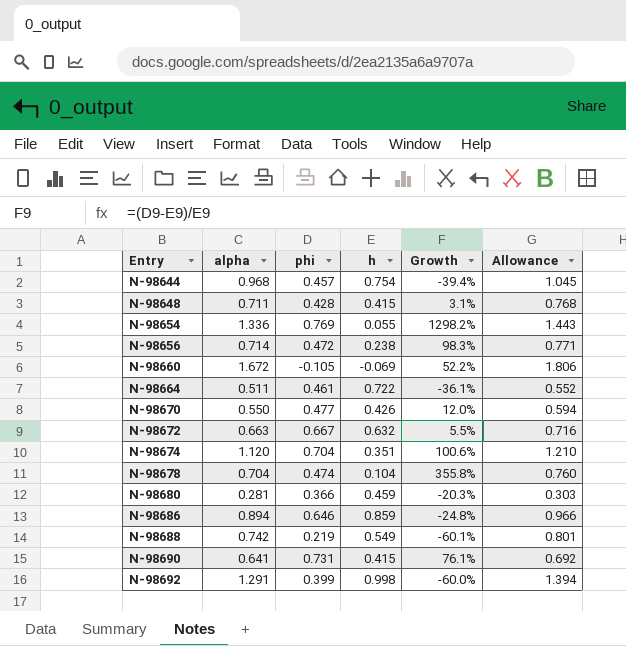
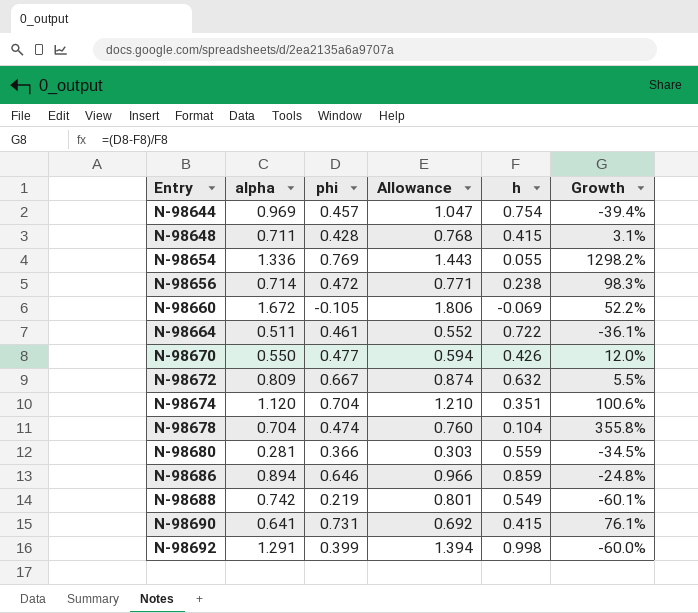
column Allowance | position: 6 -> 4
N-98644 | alpha: 0.968 -> 0.969
N-98644 | Allowance: 1.045 -> 1.047
N-98672 | alpha: 0.663 -> 0.809
N-98672 | Allowance: 0.716 -> 0.874
N-98680 | h: 0.459 -> 0.559
N-98680 | Growth: -20.3% -> -34.5%

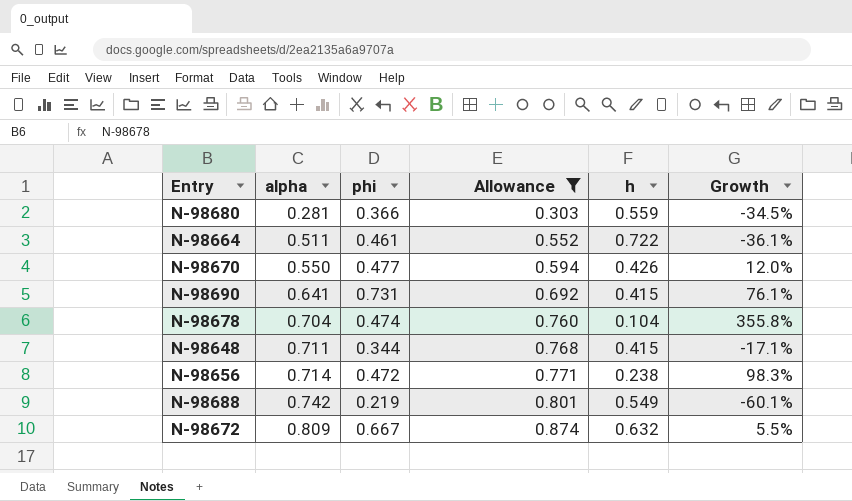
filter: none -> Allowance <= 0.874
row order: Entry ascending -> alpha ascending
N-98648 | phi: 0.428 -> 0.344
N-98648 | Growth: 3.1% -> -17.1%

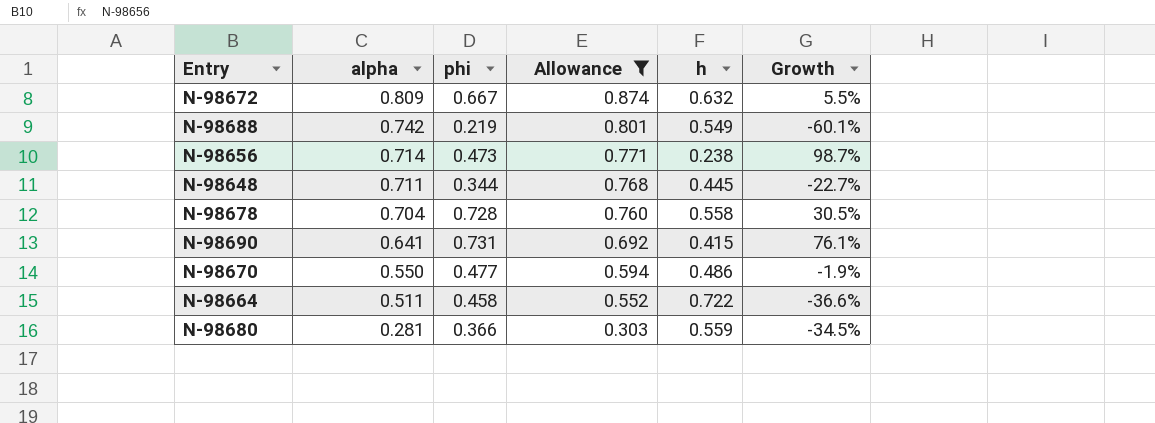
row order: alpha ascending -> alpha descending
N-98656 | phi: 0.472 -> 0.473
N-98656 | Growth: 98.3% -> 98.7%
N-98648 | h: 0.415 -> 0.445
N-98648 | Growth: -17.1% -> -22.7%
N-98678 | phi: 0.474 -> 0.728
N-98678 | h: 0.104 -> 0.558
N-98678 | Growth: 355.8% -> 30.5%
N-98670 | h: 0.426 -> 0.486
N-98670 | Growth: 12.0% -> -1.9%
N-98664 | phi: 0.461 -> 0.458
N-98664 | Growth: -36.1% -> -36.6%

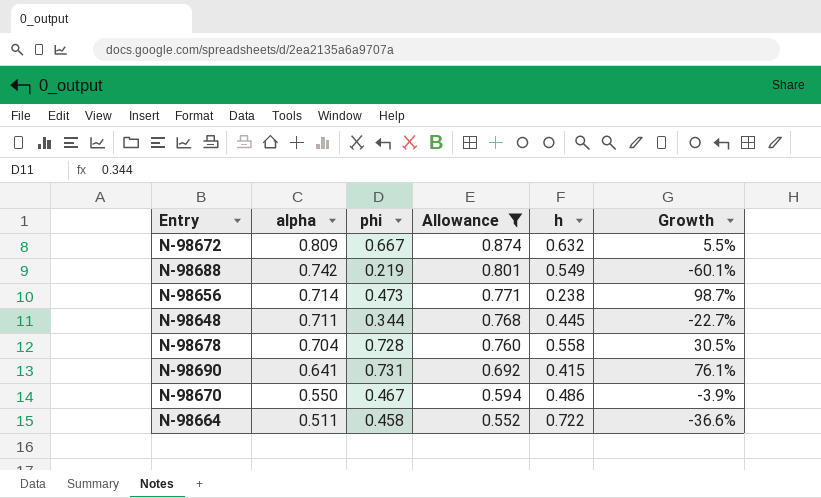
row N-98680: 0.281 | 0.366 | 0.303 | 0.559 | -34.5% -> none
N-98670 | phi: 0.477 -> 0.467
N-98670 | Growth: -1.9% -> -3.9%

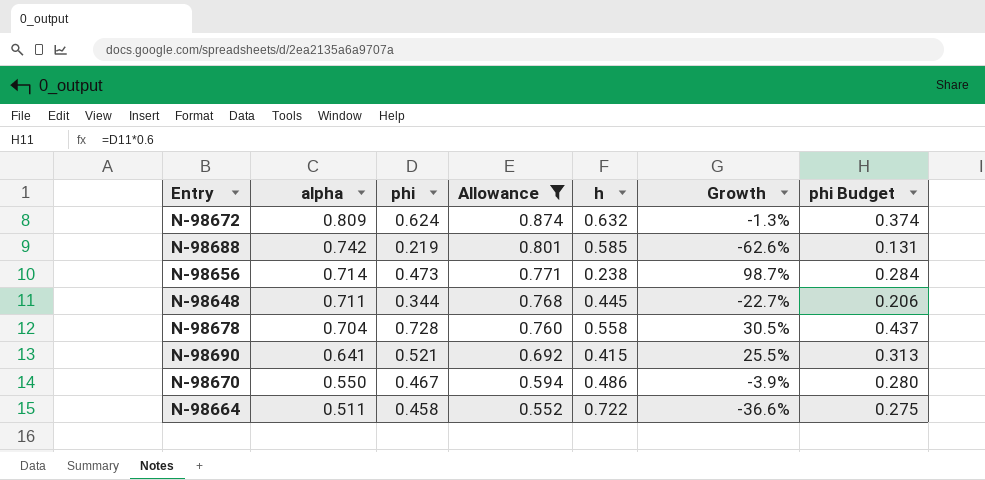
column phi Budget | formula: none -> [phi] * 0.6
N-98672 | phi: 0.667 -> 0.624
N-98672 | Growth: 5.5% -> -1.3%
N-98688 | h: 0.549 -> 0.585
N-98688 | Growth: -60.1% -> -62.6%
N-98690 | phi: 0.731 -> 0.521
N-98690 | Growth: 76.1% -> 25.5%

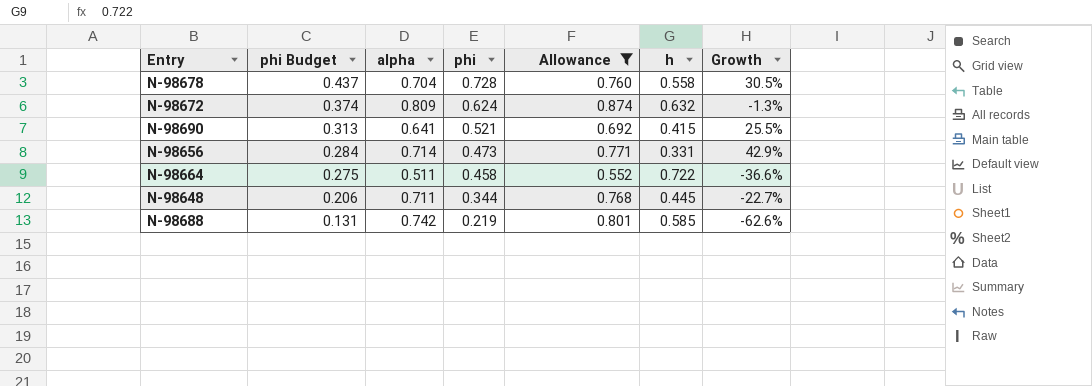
row order: alpha descending -> phi Budget descending
column phi Budget | position: 7 -> 2
row N-98670: 0.550 | 0.467 | 0.594 | 0.486 | -3.9% | 0.280 -> none
N-98656 | h: 0.238 -> 0.331
N-98656 | Growth: 98.7% -> 42.9%

